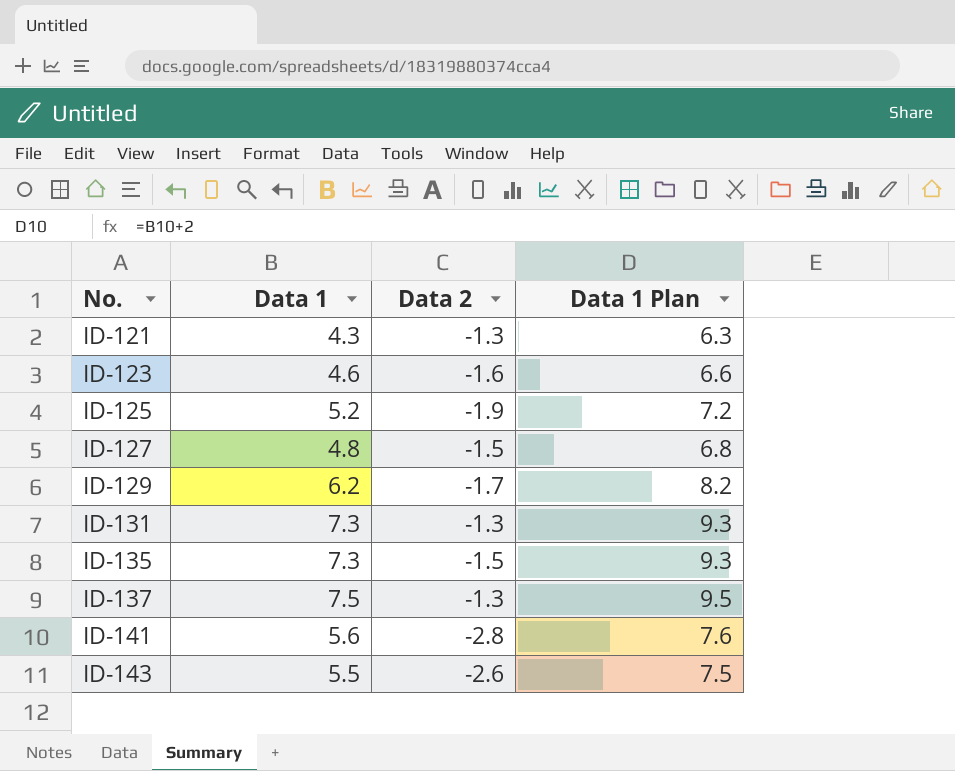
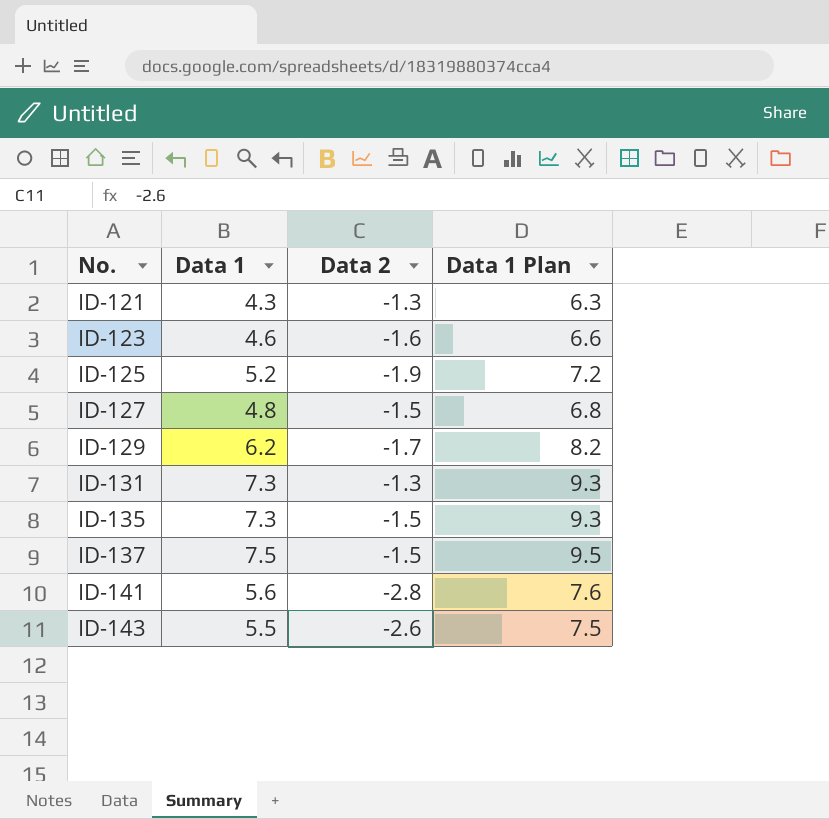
ID-137 | Data 2: -1.3 -> -1.5

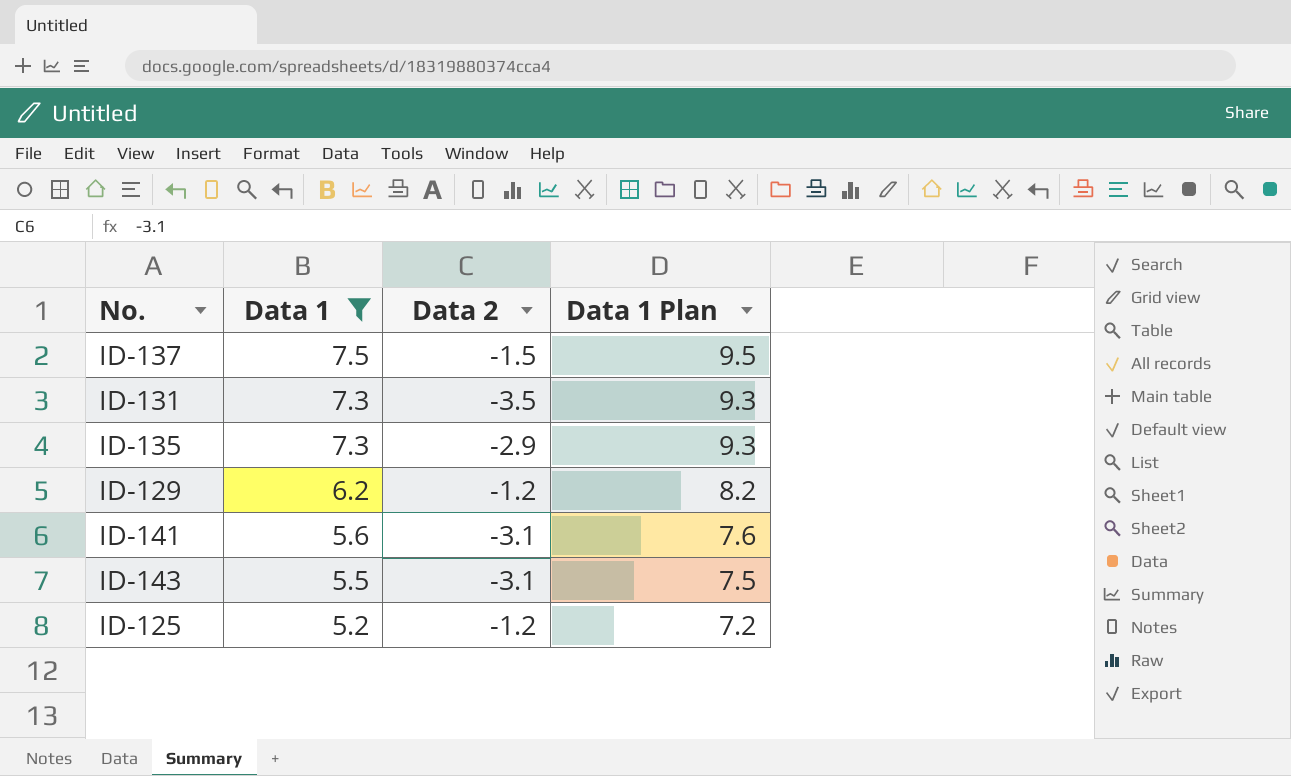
filter: none -> Data 1 >= 5.2
row order: No. ascending -> Data 1 descending
ID-131 | Data 2: -1.3 -> -3.5
ID-135 | Data 2: -1.5 -> -2.9
ID-129 | Data 2: -1.7 -> -1.2
ID-141 | Data 2: -2.8 -> -3.1
ID-143 | Data 2: -2.6 -> -3.1
ID-125 | Data 2: -1.9 -> -1.2

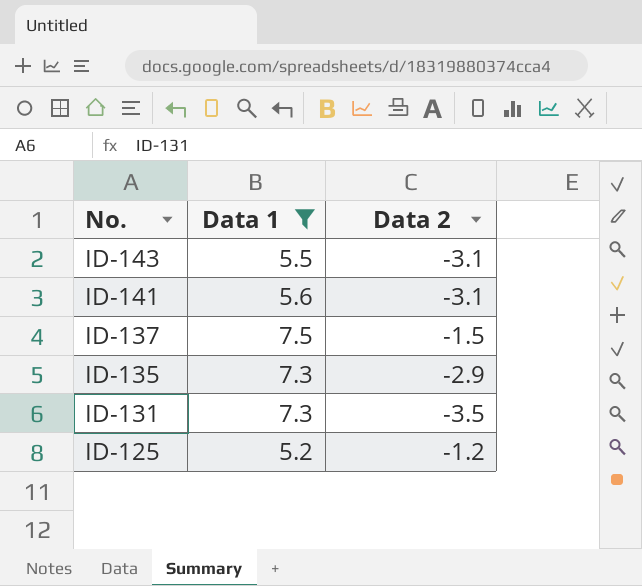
row order: Data 1 descending -> No. descending
column Data 1 Plan | formula: [Data 1] + 2 -> none
row ID-129: 6.2 | -1.2 | 8.2 -> none

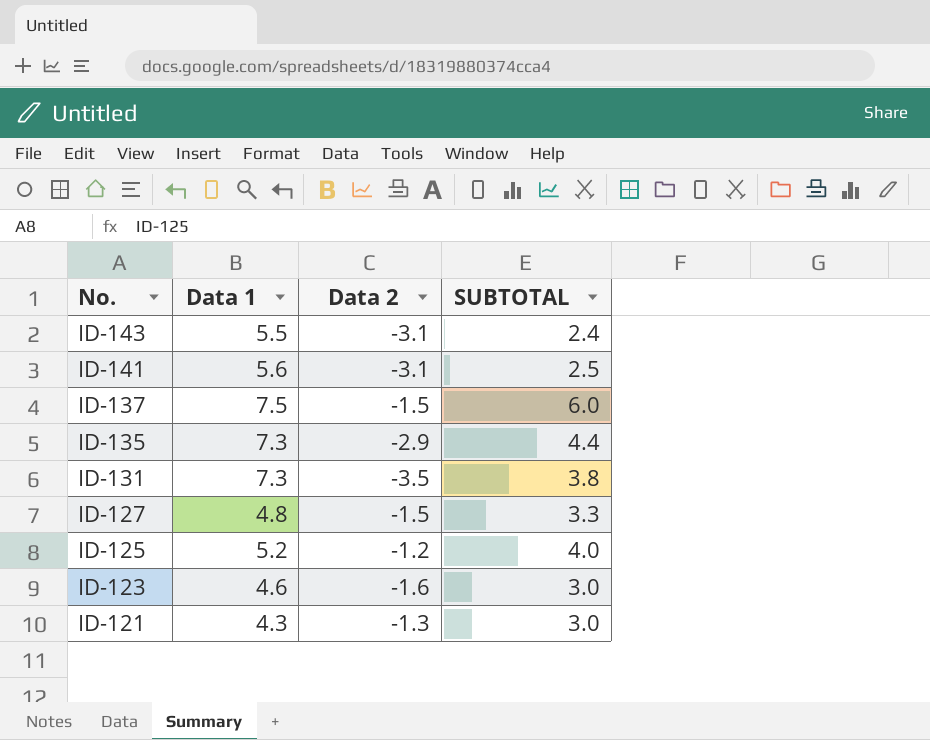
filter: Data 1 >= 5.2 -> none
column SUBTOTAL | formula: none -> [Data 1] + [Data 2]

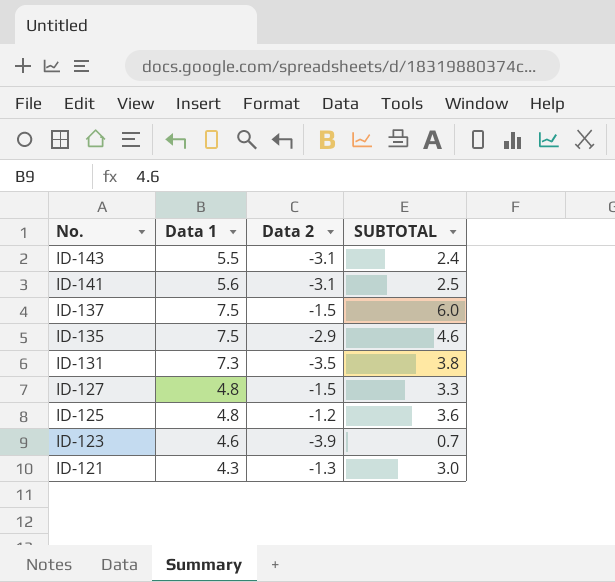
ID-135 | Data 1: 7.3 -> 7.5
ID-135 | SUBTOTAL: 4.4 -> 4.6
ID-125 | Data 1: 5.2 -> 4.8
ID-125 | SUBTOTAL: 4.0 -> 3.6
ID-123 | Data 2: -1.6 -> -3.9
ID-123 | SUBTOTAL: 3.0 -> 0.7

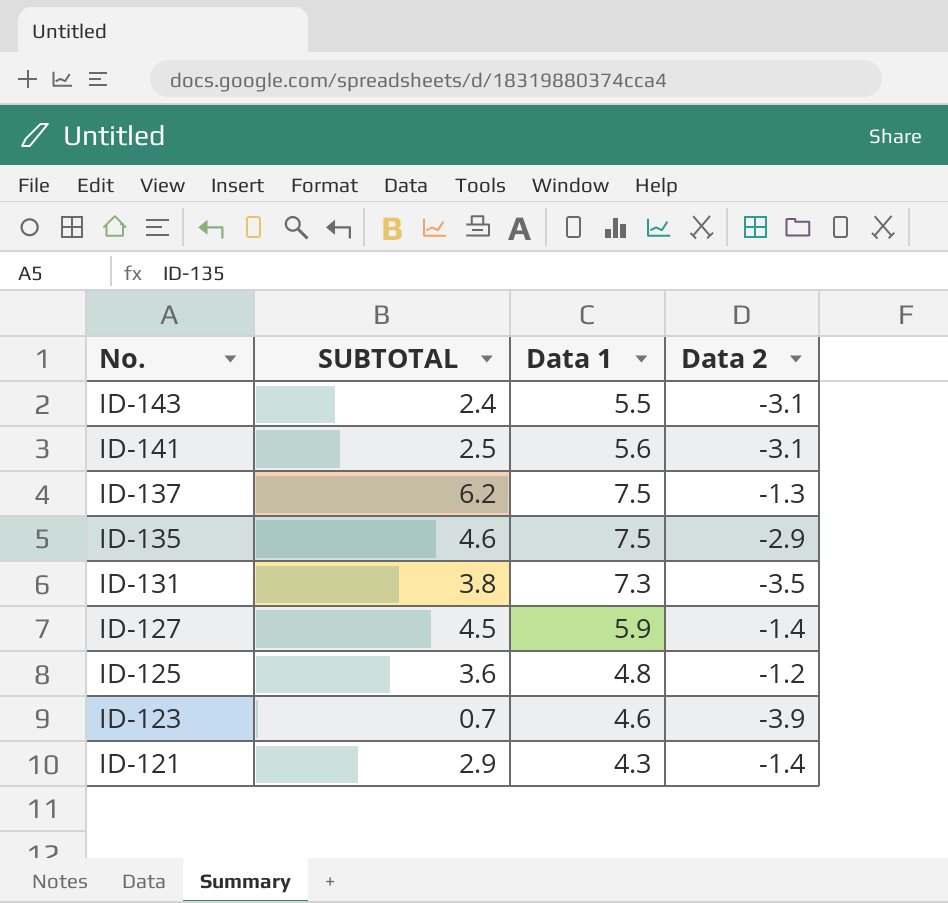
column SUBTOTAL | position: 4 -> 2
ID-137 | SUBTOTAL: 6.0 -> 6.2
ID-137 | Data 2: -1.5 -> -1.3
ID-127 | SUBTOTAL: 3.3 -> 4.5
ID-127 | Data 1: 4.8 -> 5.9
ID-127 | Data 2: -1.5 -> -1.4
ID-121 | SUBTOTAL: 3.0 -> 2.9
ID-121 | Data 2: -1.3 -> -1.4

